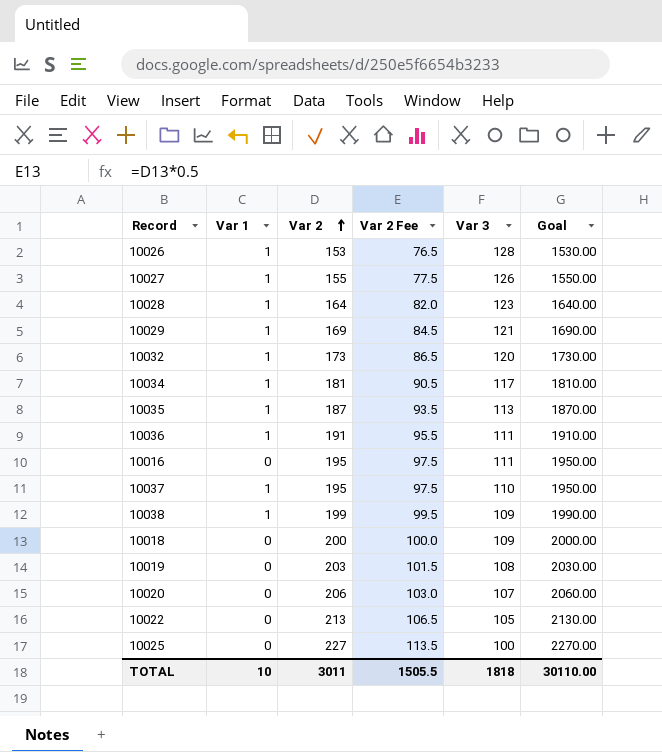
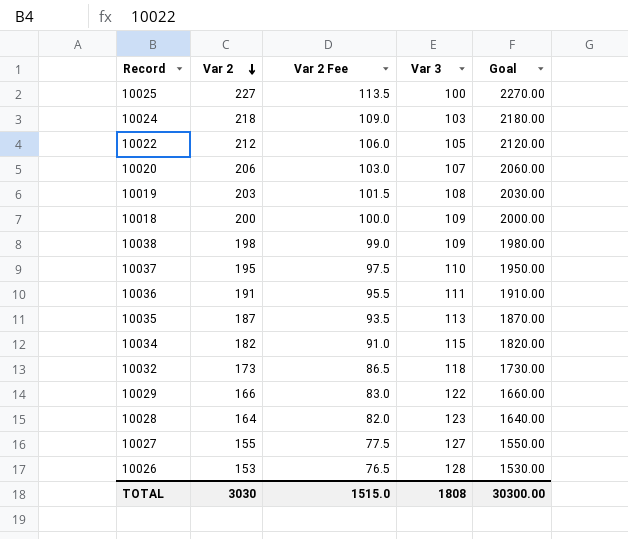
row order: Var 2 ascending -> Var 2 descending
column Var 1 | position: 2 -> none
row 10016: 0 | 195 | 97.5 | 111 | 1950.00 -> none
row 10024: none -> 218 | 109.0 | 103 | 2180.00
10022 | Var 2: 213 -> 212
10022 | Var 2 Fee: 106.5 -> 106.0
10022 | Goal: 2130.00 -> 2120.00
10038 | Var 2: 199 -> 198
10038 | Var 2 Fee: 99.5 -> 99.0
10038 | Goal: 1990.00 -> 1980.00
10034 | Var 2: 181 -> 182
10034 | Var 2 Fee: 90.5 -> 91.0
10034 | Var 3: 117 -> 115
10034 | Goal: 1810.00 -> 1820.00
10032 | Var 3: 120 -> 118
10029 | Var 2: 169 -> 166
10029 | Var 2 Fee: 84.5 -> 83.0
10029 | Var 3: 121 -> 122
10029 | Goal: 1690.00 -> 1660.00
10027 | Var 3: 126 -> 127
TOTAL | Var 2: 3011 -> 3030
TOTAL | Var 2 Fee: 1505.5 -> 1515.0
TOTAL | Var 3: 1818 -> 1808
TOTAL | Goal: 30110.00 -> 30300.00

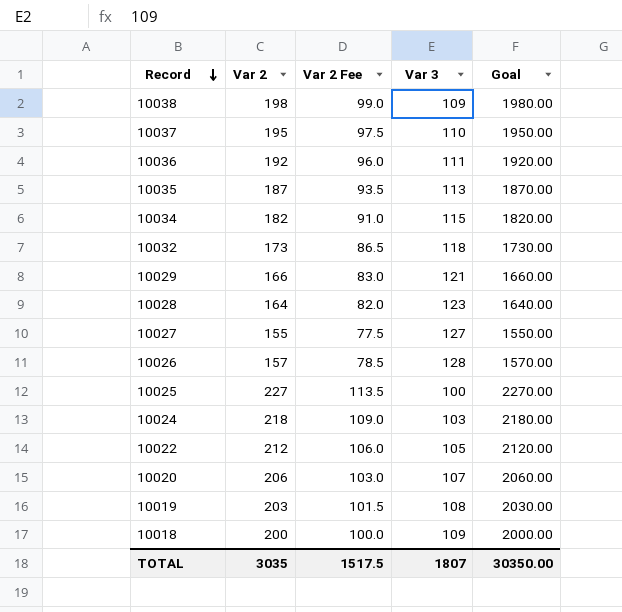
row order: Var 2 descending -> Record descending
10036 | Var 2: 191 -> 192
10036 | Var 2 Fee: 95.5 -> 96.0
10036 | Goal: 1910.00 -> 1920.00
10029 | Var 3: 122 -> 121
10026 | Var 2: 153 -> 157
10026 | Var 2 Fee: 76.5 -> 78.5
10026 | Goal: 1530.00 -> 1570.00
TOTAL | Var 2: 3030 -> 3035
TOTAL | Var 2 Fee: 1515.0 -> 1517.5
TOTAL | Var 3: 1808 -> 1807
TOTAL | Goal: 30300.00 -> 30350.00

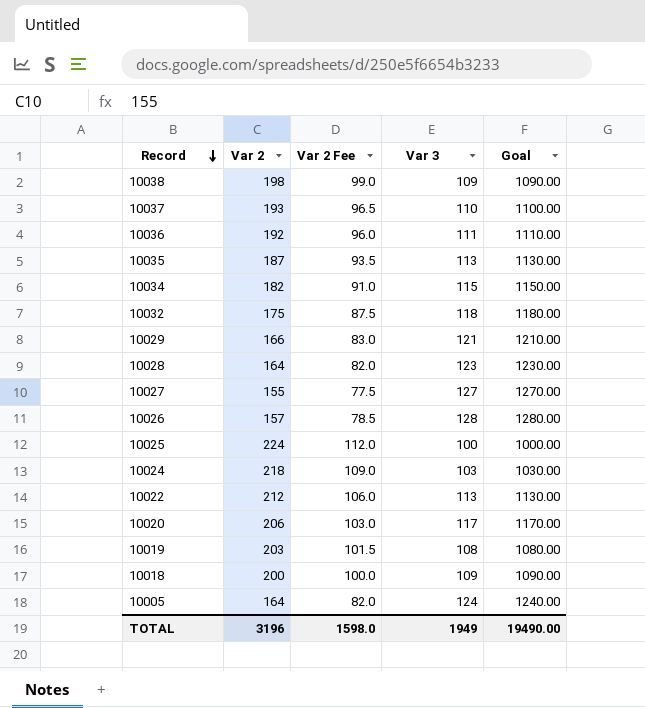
column Goal | formula: [Var 2] * 10 -> [Var 3] * 10
10037 | Var 2: 195 -> 193
10037 | Var 2 Fee: 97.5 -> 96.5
10032 | Var 2: 173 -> 175
10032 | Var 2 Fee: 86.5 -> 87.5
10025 | Var 2: 227 -> 224
10025 | Var 2 Fee: 113.5 -> 112.0
10022 | Var 3: 105 -> 113
10020 | Var 3: 107 -> 117
row 10005: none -> 164 | 82.0 | 124 | 1240.00
TOTAL | Var 2: 3035 -> 3196
TOTAL | Var 2 Fee: 1517.5 -> 1598.0
TOTAL | Var 3: 1807 -> 1949
TOTAL | Goal: 30350.00 -> 19490.00

